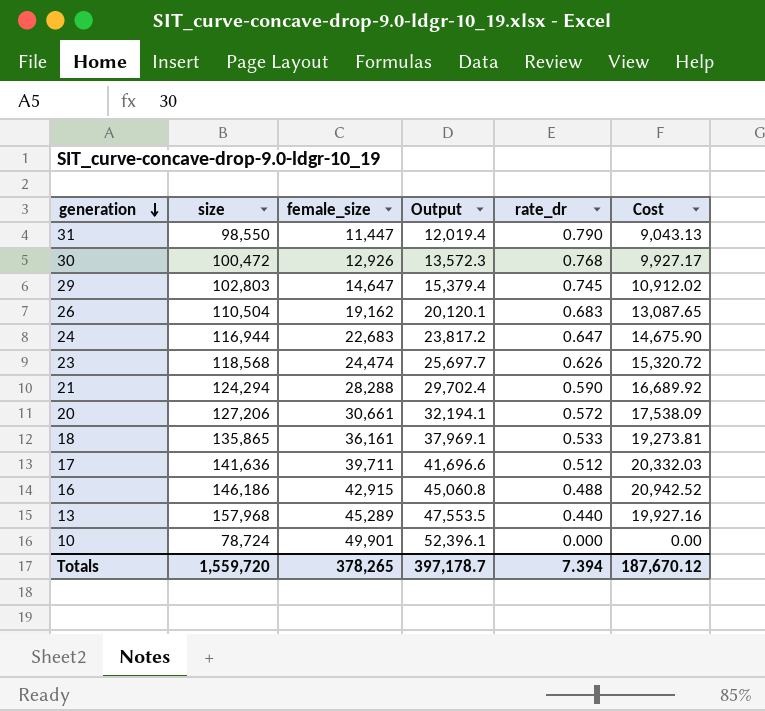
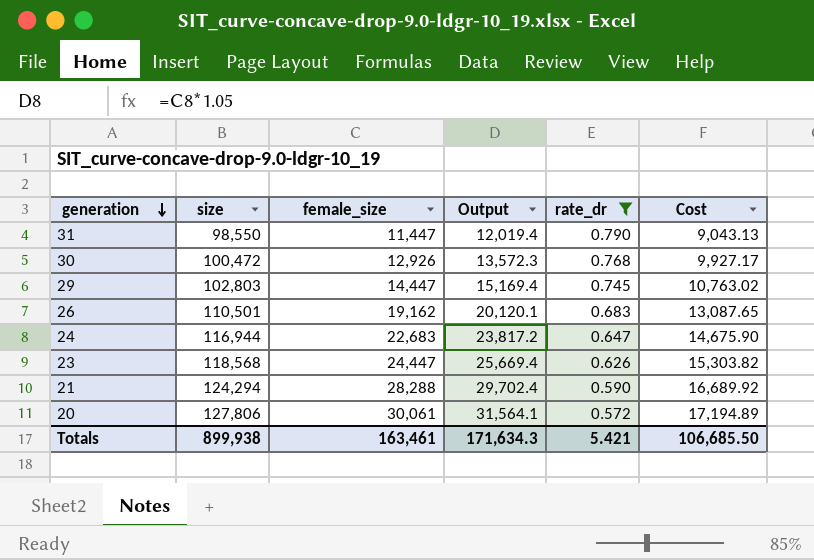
filter: none -> rate_dr >= 0.572
29 | female_size: 14,647 -> 14,447
29 | Output: 15,379.4 -> 15,169.4
29 | Cost: 10,912.02 -> 10,763.02
26 | size: 110,504 -> 110,501
23 | female_size: 24,474 -> 24,447
23 | Output: 25,697.7 -> 25,669.4
23 | Cost: 15,320.72 -> 15,303.82
20 | size: 127,206 -> 127,806
20 | female_size: 30,661 -> 30,061
20 | Output: 32,194.1 -> 31,564.1
20 | Cost: 17,538.09 -> 17,194.89
Totals | size: 1,559,720 -> 899,938
Totals | female_size: 378,265 -> 163,461
Totals | Output: 397,178.7 -> 171,634.3
Totals | rate_dr: 7.394 -> 5.421
Totals | Cost: 187,670.12 -> 106,685.50

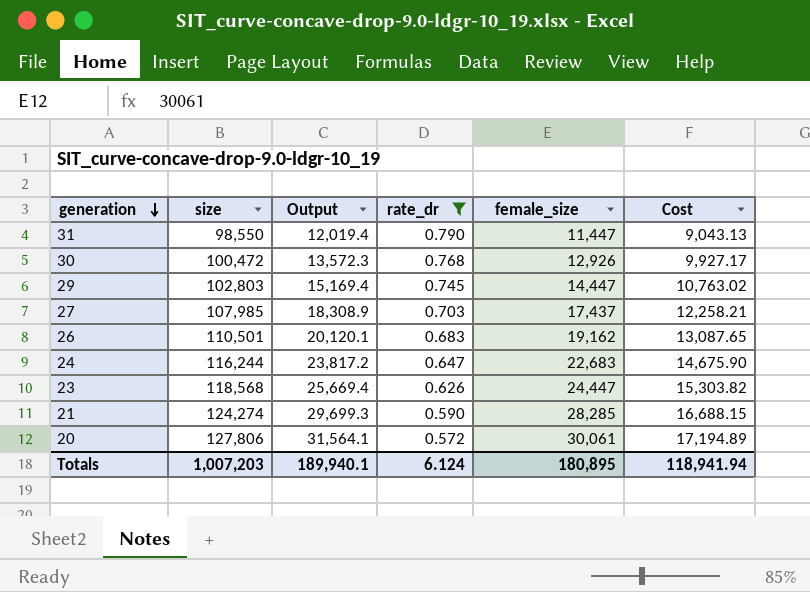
column female_size | position: 3 -> 5
row 27: none -> 107,985 | 18,308.9 | 0.703 | 17,437 | 12,258.21
24 | size: 116,944 -> 116,244
21 | size: 124,294 -> 124,274
21 | Output: 29,702.4 -> 29,699.3
21 | female_size: 28,288 -> 28,285
21 | Cost: 16,689.92 -> 16,688.15
Totals | size: 899,938 -> 1,007,203
Totals | Output: 171,634.3 -> 189,940.1
Totals | rate_dr: 5.421 -> 6.124
Totals | female_size: 163,461 -> 180,895
Totals | Cost: 106,685.50 -> 118,941.94

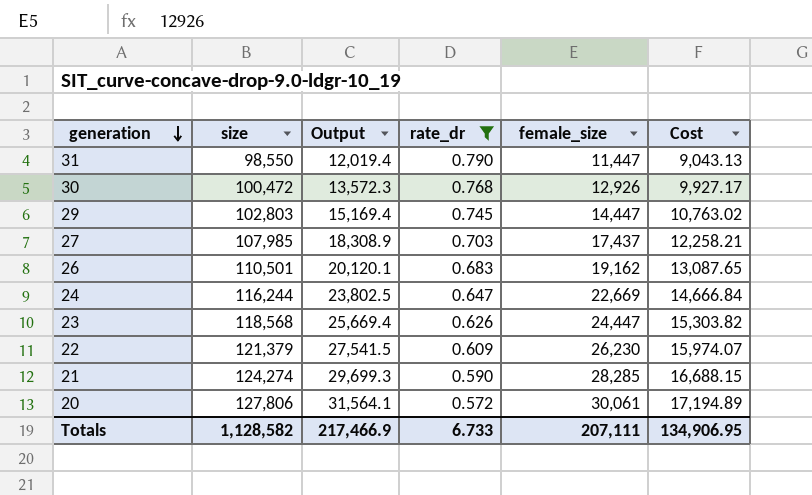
24 | Output: 23,817.2 -> 23,802.5
24 | female_size: 22,683 -> 22,669
24 | Cost: 14,675.90 -> 14,666.84
row 22: none -> 121,379 | 27,541.5 | 0.609 | 26,230 | 15,974.07
Totals | size: 1,007,203 -> 1,128,582
Totals | Output: 189,940.1 -> 217,466.9
Totals | rate_dr: 6.124 -> 6.733
Totals | female_size: 180,895 -> 207,111
Totals | Cost: 118,941.94 -> 134,906.95

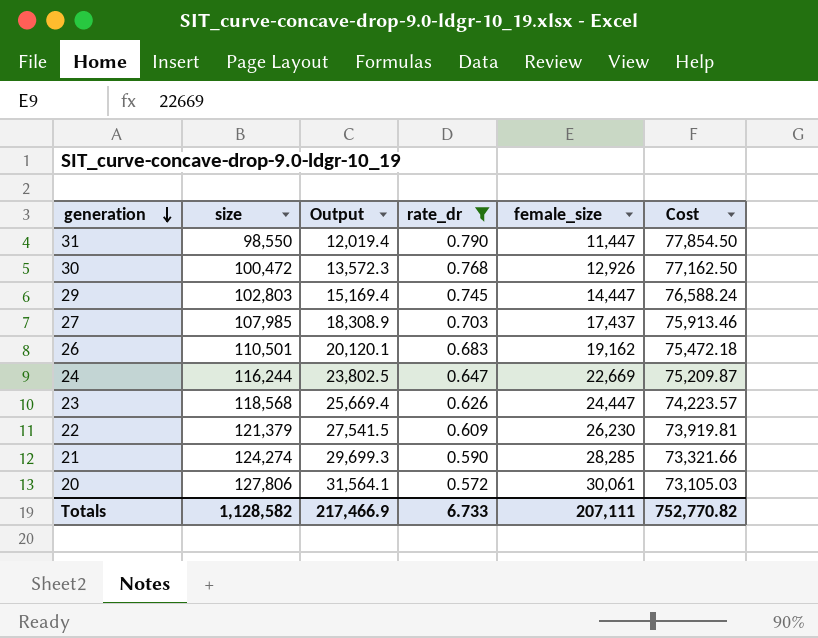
column Cost | formula: [rate_dr] * [female_size] -> [size] * [rate_dr]
Totals | Cost: 134,906.95 -> 752,770.82

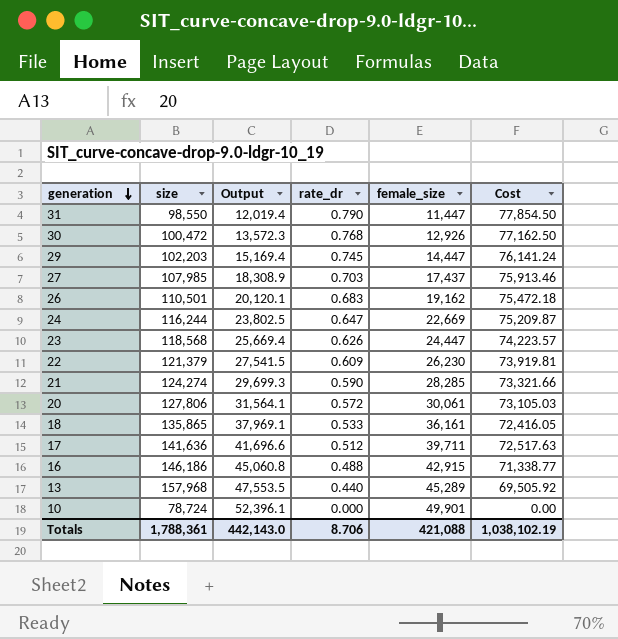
filter: rate_dr >= 0.572 -> none
29 | size: 102,803 -> 102,203
29 | Cost: 76,588.24 -> 76,141.24
Totals | size: 1,128,582 -> 1,788,361
Totals | Output: 217,466.9 -> 442,143.0
Totals | rate_dr: 6.733 -> 8.706
Totals | female_size: 207,111 -> 421,088
Totals | Cost: 752,770.82 -> 1,038,102.19

